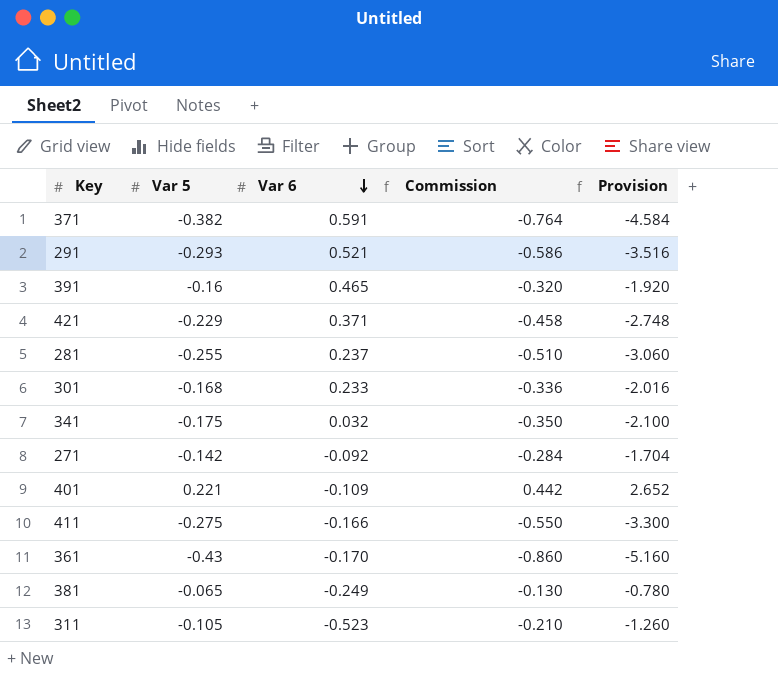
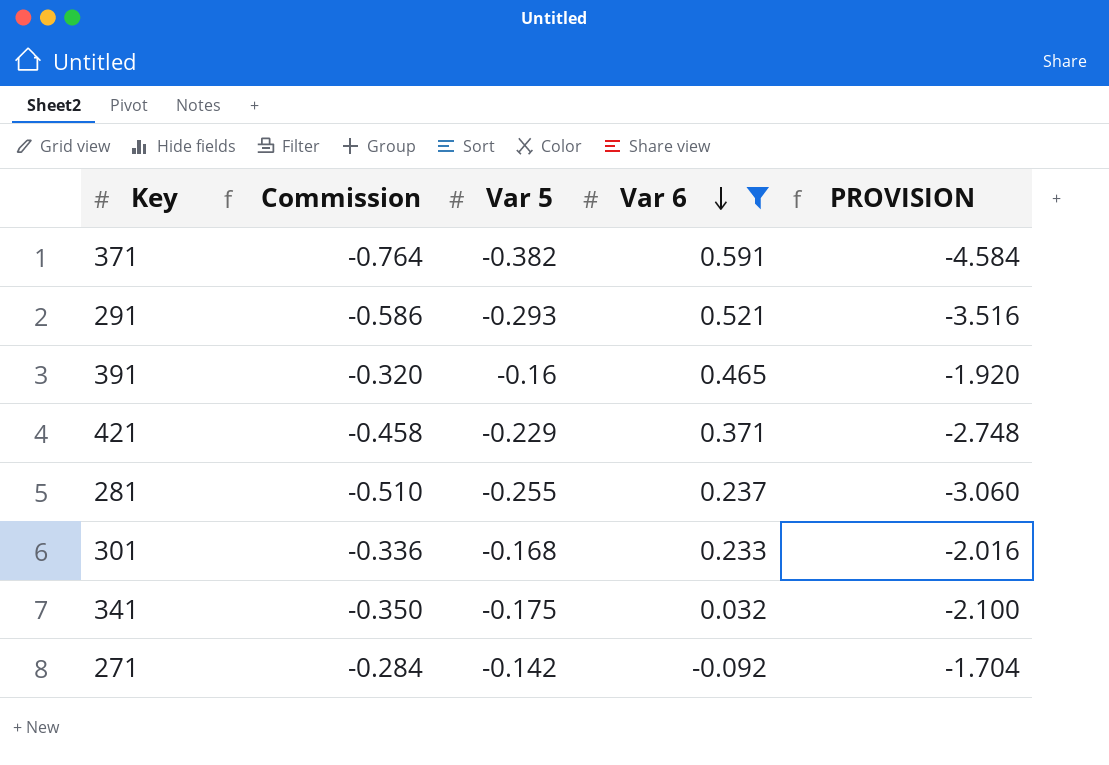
filter: none -> Var 6 >= -0.092
column Commission | position: 4 -> 2
column name: Provision -> PROVISION

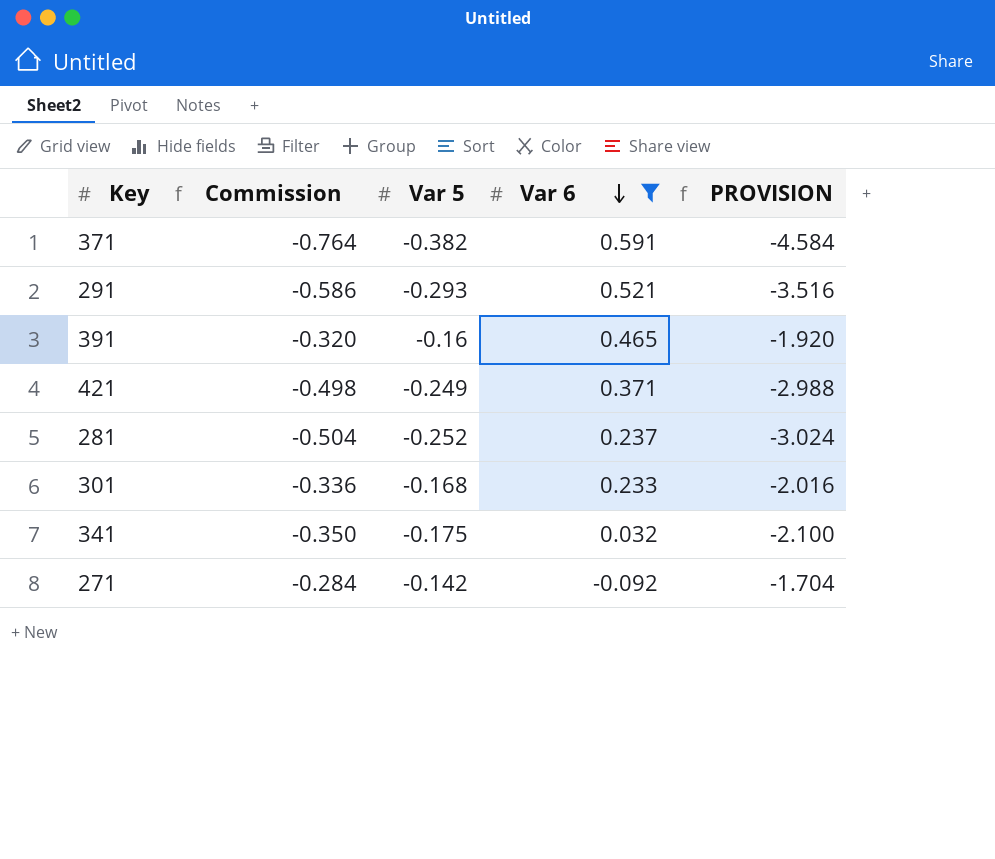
421 | Commission: -0.458 -> -0.498
421 | Var 5: -0.229 -> -0.249
421 | PROVISION: -2.748 -> -2.988
281 | Commission: -0.510 -> -0.504
281 | Var 5: -0.255 -> -0.252
281 | PROVISION: -3.060 -> -3.024

